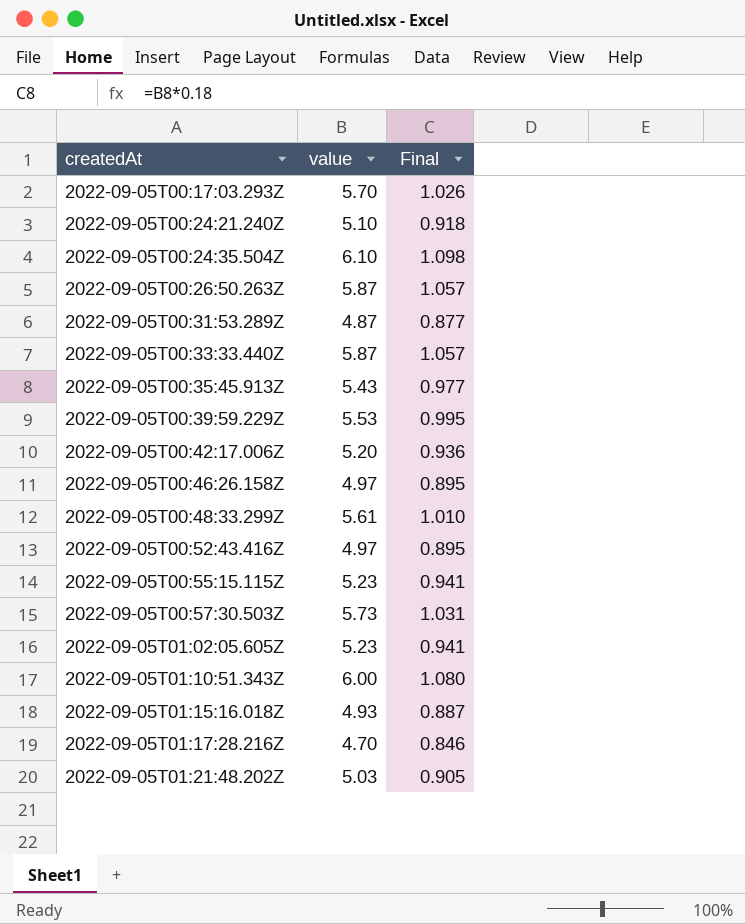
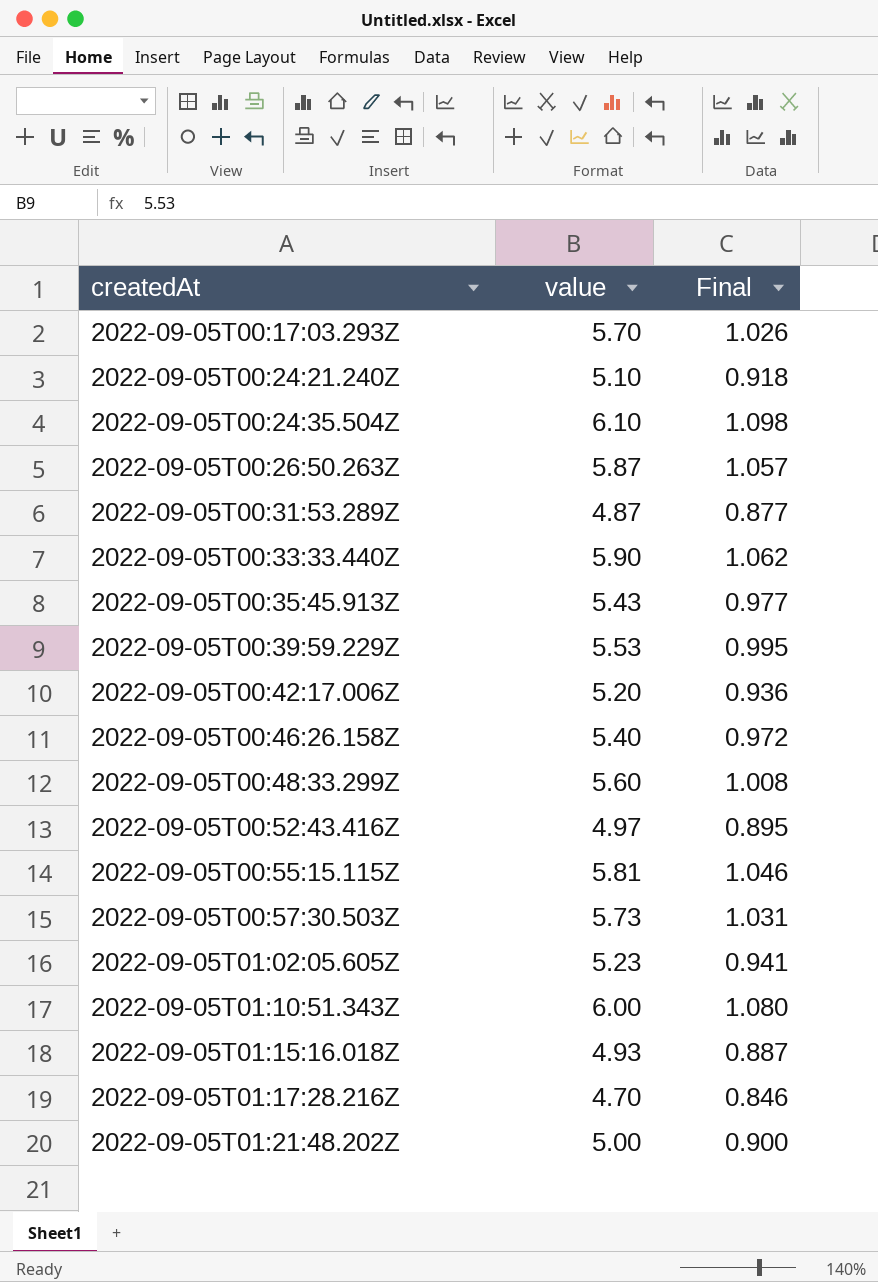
2022-09-05T00:33:33.440Z | value: 5.87 -> 5.90
2022-09-05T00:33:33.440Z | Final: 1.057 -> 1.062
2022-09-05T00:46:26.158Z | value: 4.97 -> 5.40
2022-09-05T00:46:26.158Z | Final: 0.895 -> 0.972
2022-09-05T00:48:33.299Z | value: 5.61 -> 5.60
2022-09-05T00:48:33.299Z | Final: 1.010 -> 1.008
2022-09-05T00:55:15.115Z | value: 5.23 -> 5.81
2022-09-05T00:55:15.115Z | Final: 0.941 -> 1.046
2022-09-05T01:21:48.202Z | value: 5.03 -> 5.00
2022-09-05T01:21:48.202Z | Final: 0.905 -> 0.900

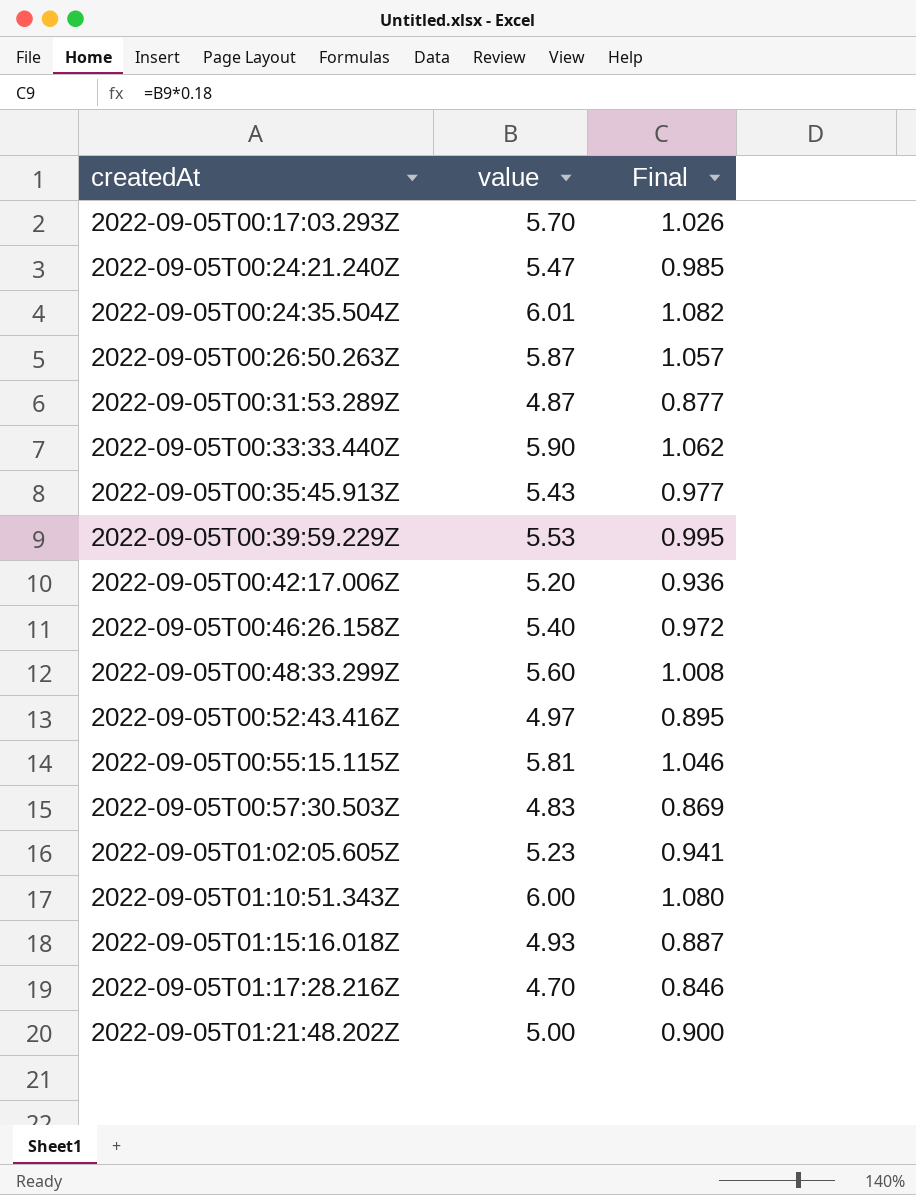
2022-09-05T00:24:21.240Z | value: 5.10 -> 5.47
2022-09-05T00:24:21.240Z | Final: 0.918 -> 0.985
2022-09-05T00:24:35.504Z | value: 6.10 -> 6.01
2022-09-05T00:24:35.504Z | Final: 1.098 -> 1.082
2022-09-05T00:57:30.503Z | value: 5.73 -> 4.83
2022-09-05T00:57:30.503Z | Final: 1.031 -> 0.869

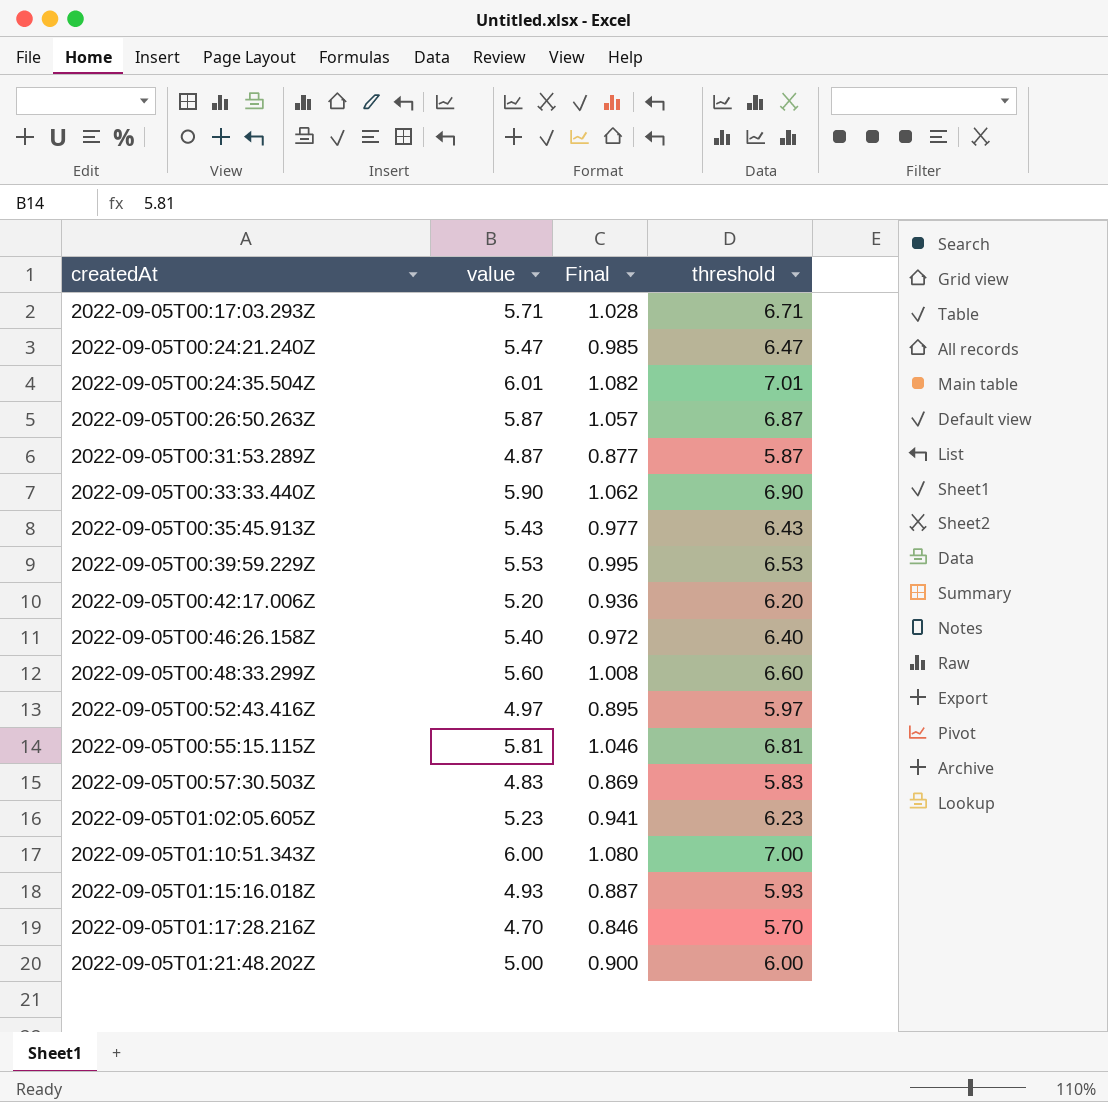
column threshold | formula: none -> [value] + 1
2022-09-05T00:17:03.293Z | value: 5.70 -> 5.71
2022-09-05T00:17:03.293Z | Final: 1.026 -> 1.028

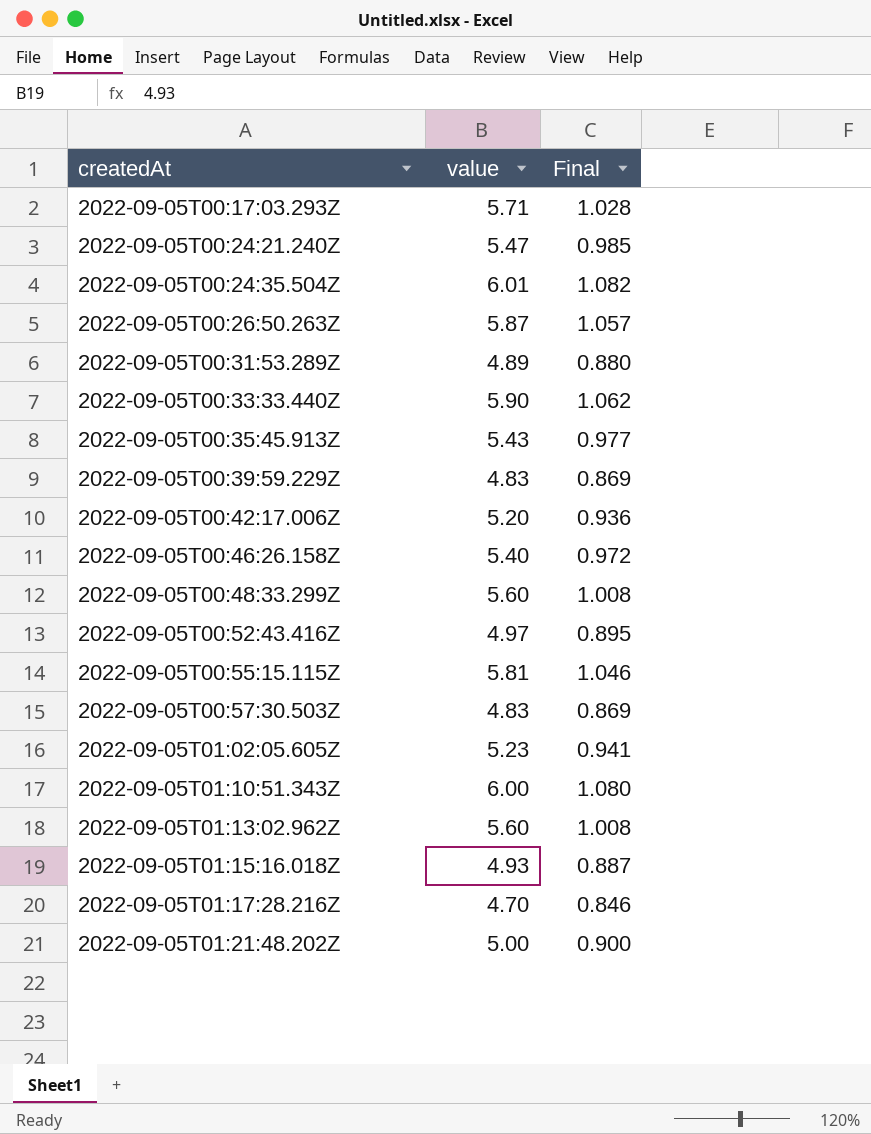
column threshold | formula: [value] + 1 -> none
2022-09-05T00:31:53.289Z | value: 4.87 -> 4.89
2022-09-05T00:31:53.289Z | Final: 0.877 -> 0.880
2022-09-05T00:39:59.229Z | value: 5.53 -> 4.83
2022-09-05T00:39:59.229Z | Final: 0.995 -> 0.869
row 2022-09-05T01:13:02.962Z: none -> 5.60 | 1.008

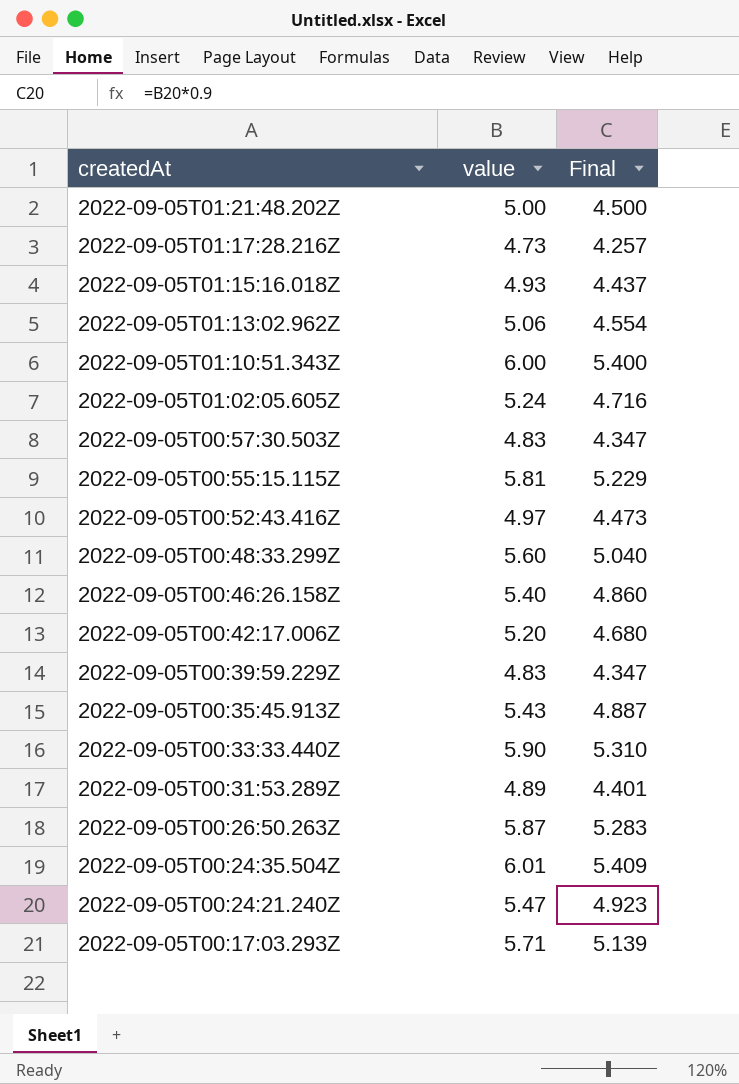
row order: createdAt ascending -> createdAt descending
column Final | formula: [value] * 0.18 -> [value] * 0.9
2022-09-05T01:17:28.216Z | value: 4.70 -> 4.73
2022-09-05T01:13:02.962Z | value: 5.60 -> 5.06
2022-09-05T01:02:05.605Z | value: 5.23 -> 5.24

